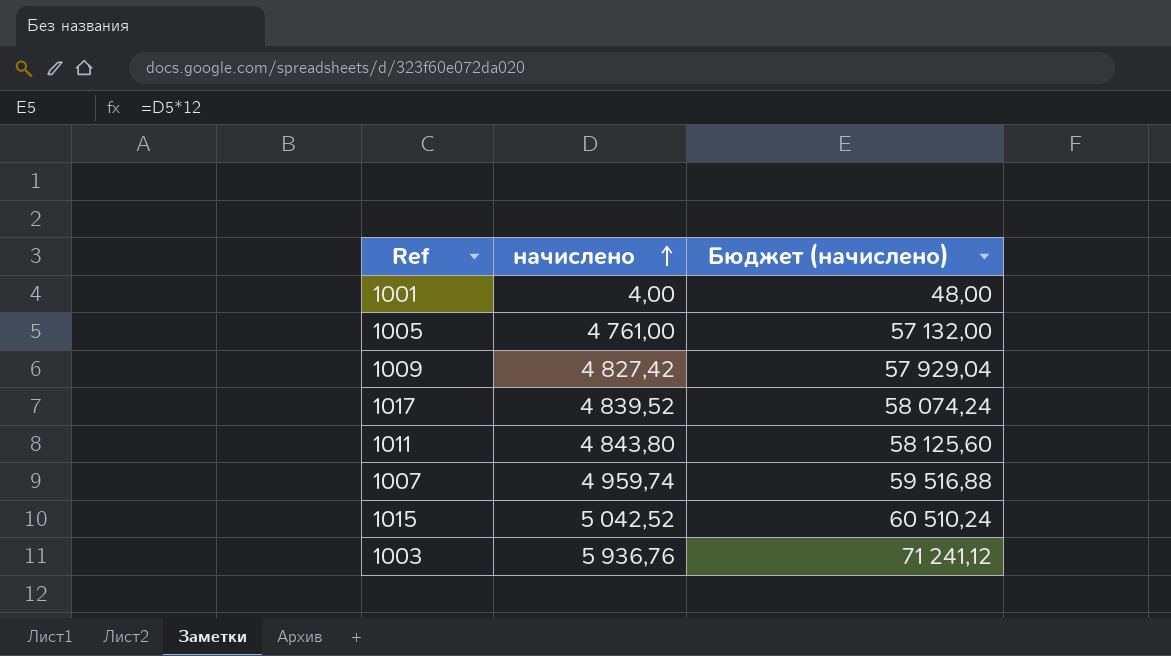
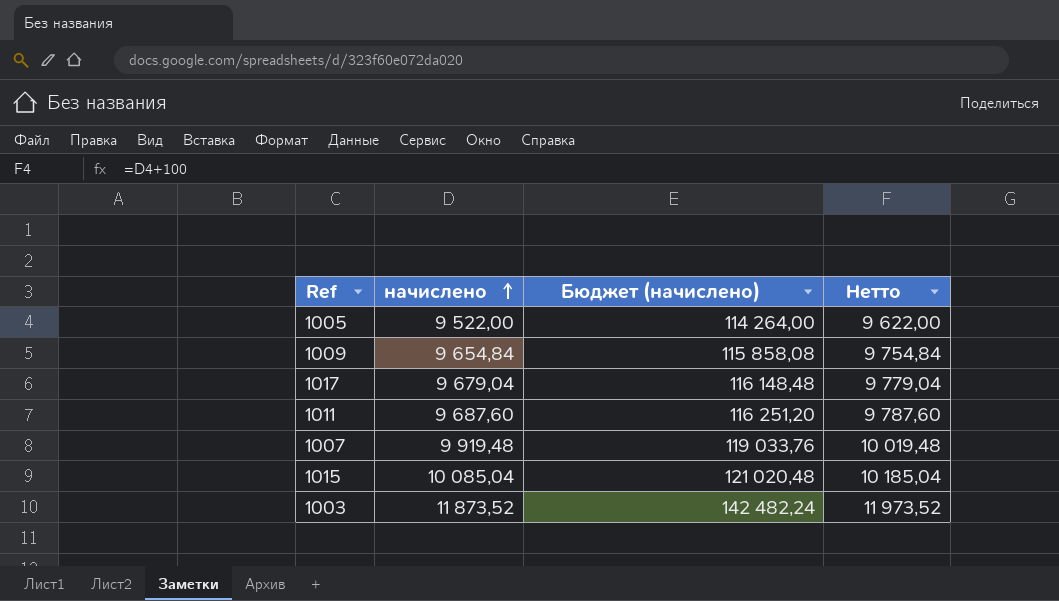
column Нетто | formula: none -> [начислено] + 100
row 1001: 4,00 | 48,00 -> none
1005 | начислено: 4 761,00 -> 9 522,00
1005 | Бюджет (начислено): 57 132,00 -> 114 264,00
1009 | начислено: 4 827,42 -> 9 654,84
1009 | Бюджет (начислено): 57 929,04 -> 115 858,08
1017 | начислено: 4 839,52 -> 9 679,04
1017 | Бюджет (начислено): 58 074,24 -> 116 148,48
1011 | начислено: 4 843,80 -> 9 687,60
1011 | Бюджет (начислено): 58 125,60 -> 116 251,20
1007 | начислено: 4 959,74 -> 9 919,48
1007 | Бюджет (начислено): 59 516,88 -> 119 033,76
1015 | начислено: 5 042,52 -> 10 085,04
1015 | Бюджет (начислено): 60 510,24 -> 121 020,48
1003 | начислено: 5 936,76 -> 11 873,52
1003 | Бюджет (начислено): 71 241,12 -> 142 482,24

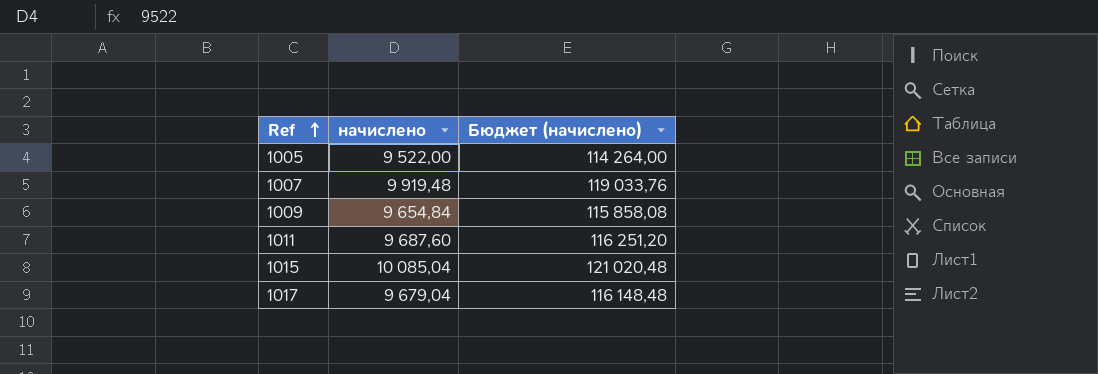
row order: начислено ascending -> Ref ascending
column Нетто | formula: [начислено] + 100 -> none
row 1003: 11 873,52 | 142 482,24 | 11 973,52 -> none

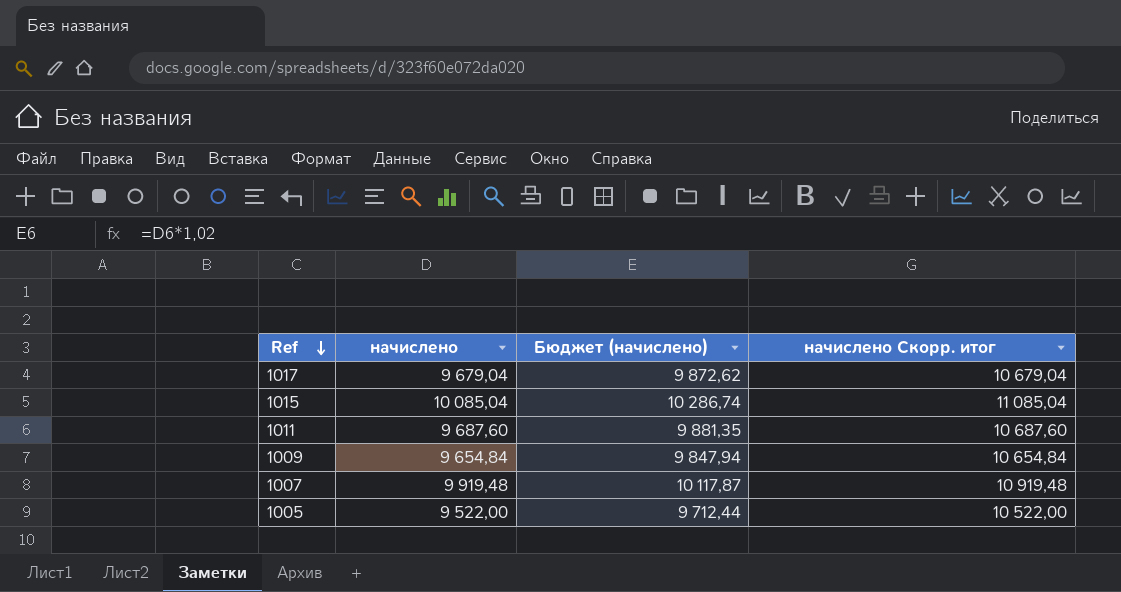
row order: Ref ascending -> Ref descending
column Бюджет (начислено) | formula: [начислено] * 12 -> [начислено] * 1,02
column начислено Скорр. итог | formula: none -> [начислено] + 1000

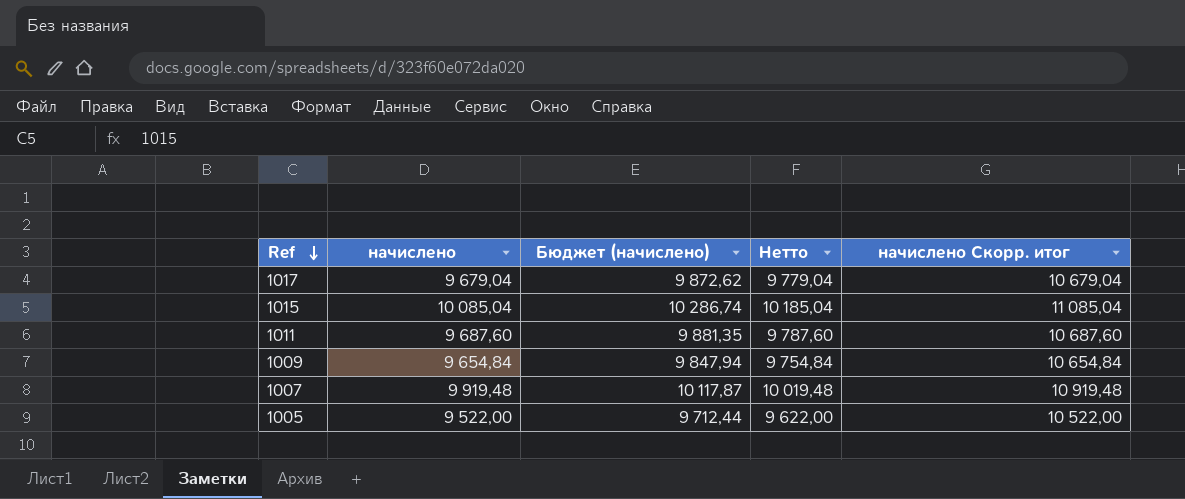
column Нетто | formula: none -> [начислено] + 100

